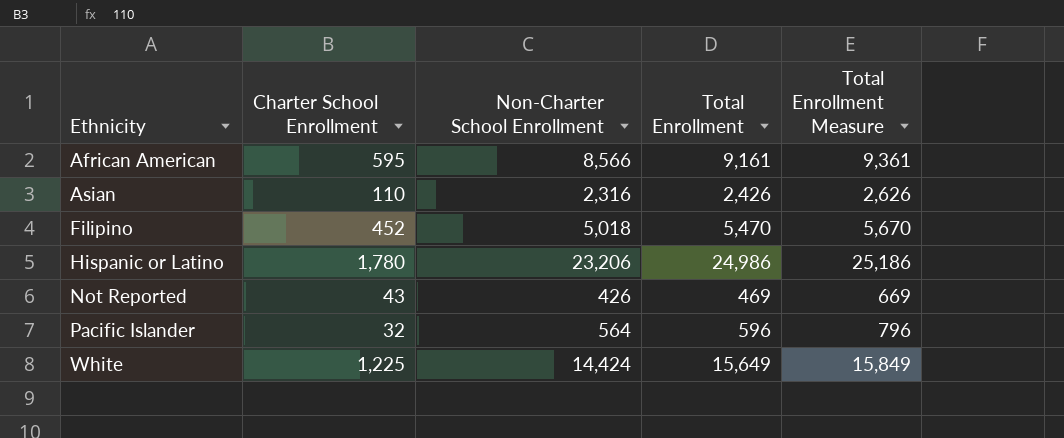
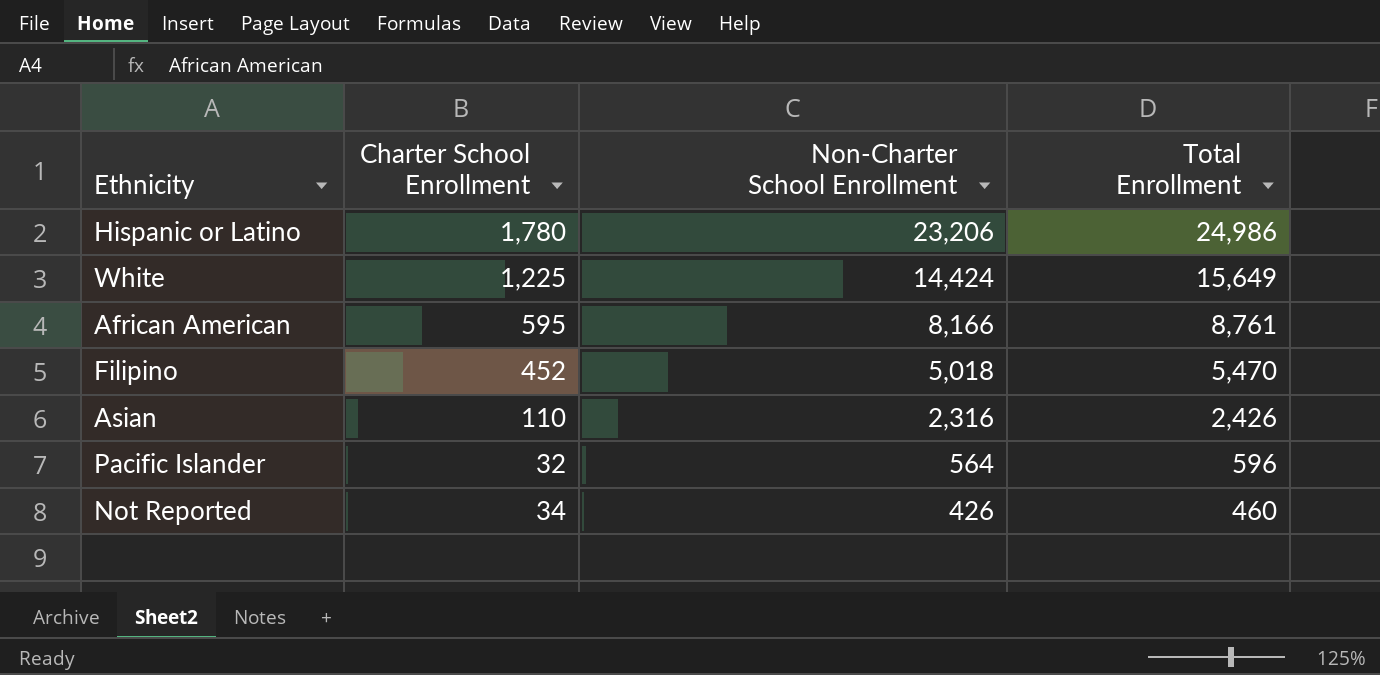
row order: Ethnicity ascending -> Non-Charter School Enrollment descending
column Total Enrollment Measure | formula: [Total Enrollment] + 200 -> none
African American | Non-Charter School Enrollment: 8,566 -> 8,166
African American | Total Enrollment: 9,161 -> 8,761
Not Reported | Charter School Enrollment: 43 -> 34
Not Reported | Total Enrollment: 469 -> 460

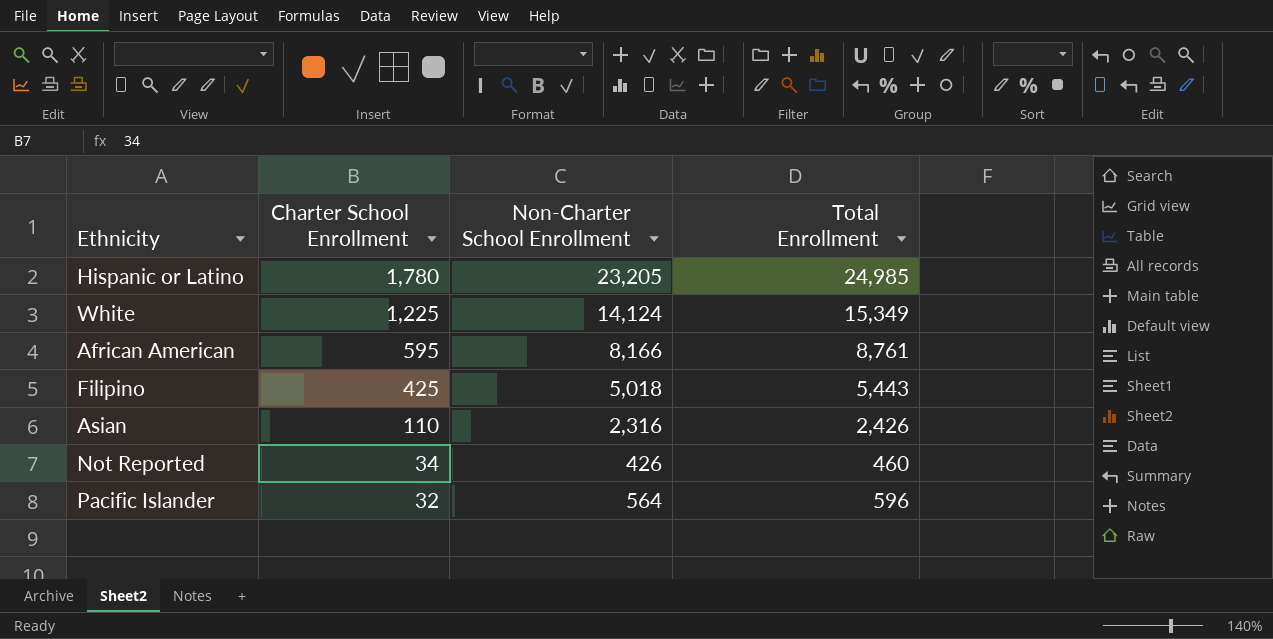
row order: Non-Charter School Enrollment descending -> Charter School Enrollment descending
Hispanic or Latino | Non-Charter School Enrollment: 23,206 -> 23,205
Hispanic or Latino | Total Enrollment: 24,986 -> 24,985
White | Non-Charter School Enrollment: 14,424 -> 14,124
White | Total Enrollment: 15,649 -> 15,349
Filipino | Charter School Enrollment: 452 -> 425
Filipino | Total Enrollment: 5,470 -> 5,443

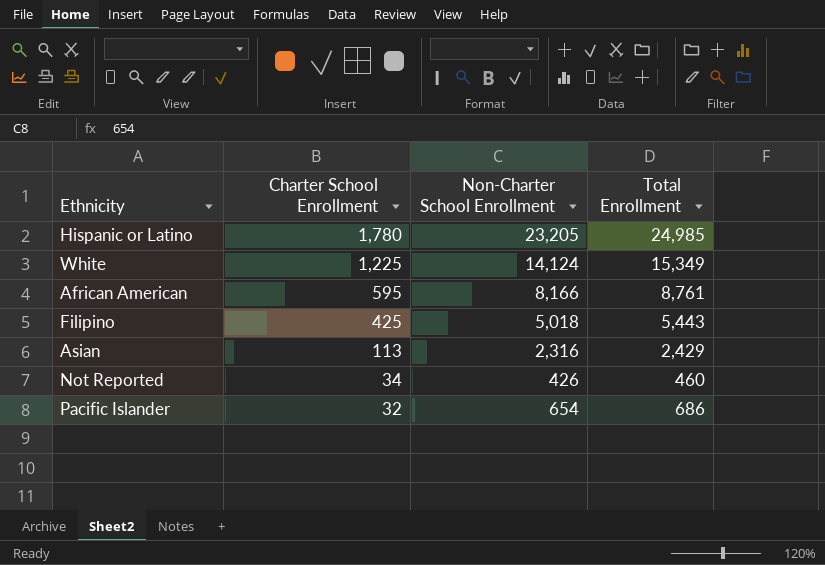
Asian | Charter School Enrollment: 110 -> 113
Asian | Total Enrollment: 2,426 -> 2,429
Pacific Islander | Non-Charter School Enrollment: 564 -> 654
Pacific Islander | Total Enrollment: 596 -> 686

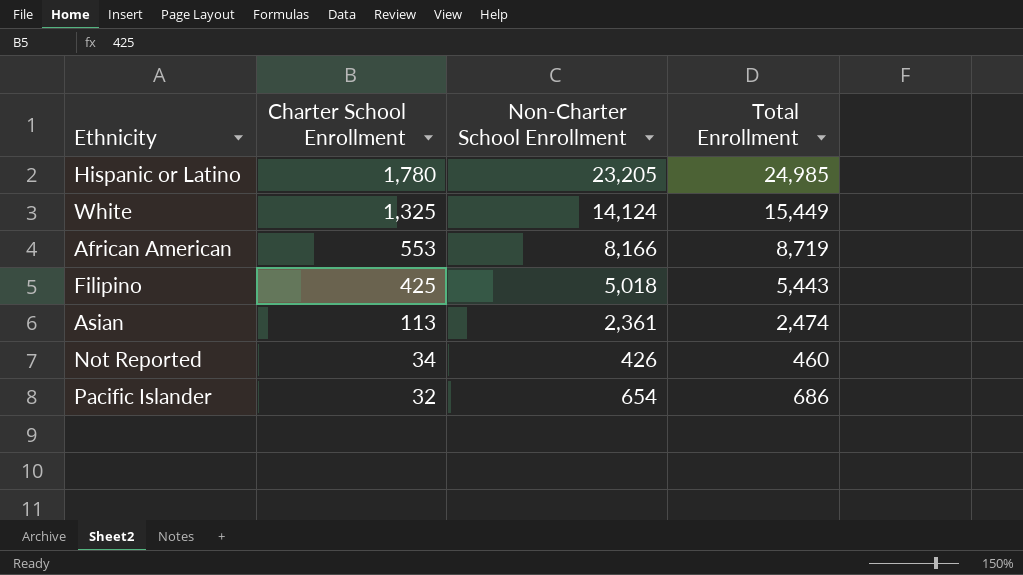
White | Charter School Enrollment: 1,225 -> 1,325
White | Total Enrollment: 15,349 -> 15,449
African American | Charter School Enrollment: 595 -> 553
African American | Total Enrollment: 8,761 -> 8,719
Asian | Non-Charter School Enrollment: 2,316 -> 2,361
Asian | Total Enrollment: 2,429 -> 2,474

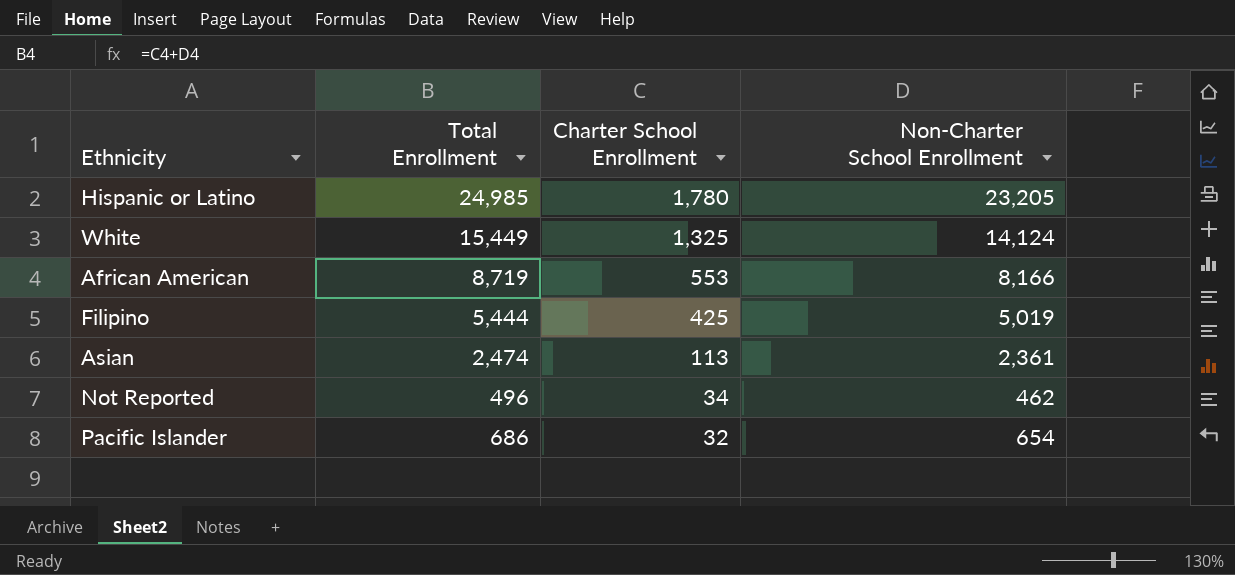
column Total Enrollment | position: 4 -> 2
Filipino | Total Enrollment: 5,443 -> 5,444
Filipino | Non-Charter School Enrollment: 5,018 -> 5,019
Not Reported | Total Enrollment: 460 -> 496
Not Reported | Non-Charter School Enrollment: 426 -> 462

